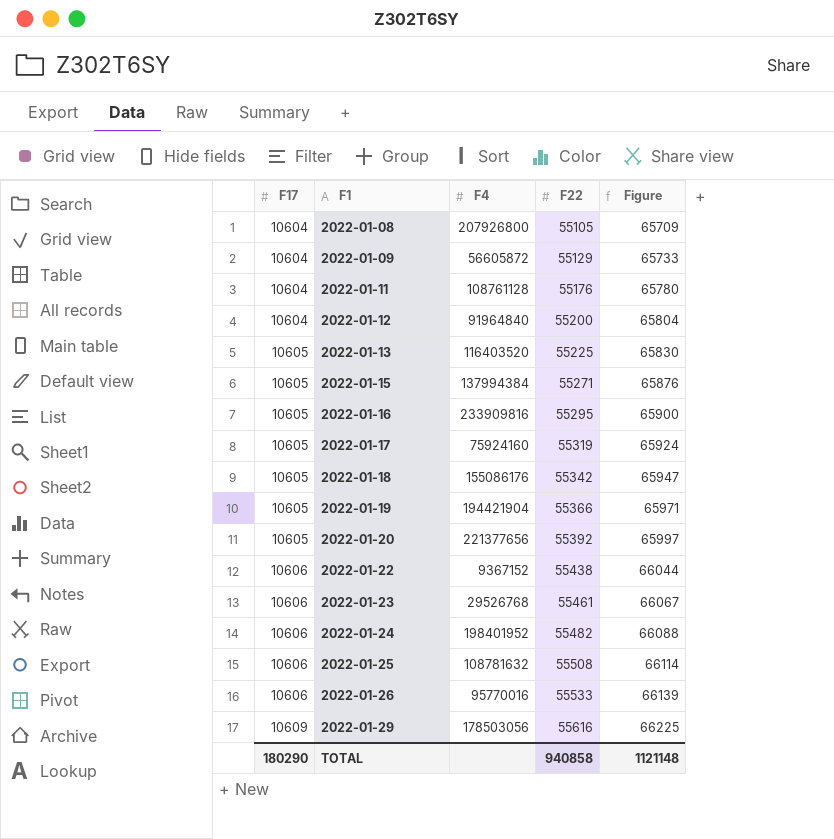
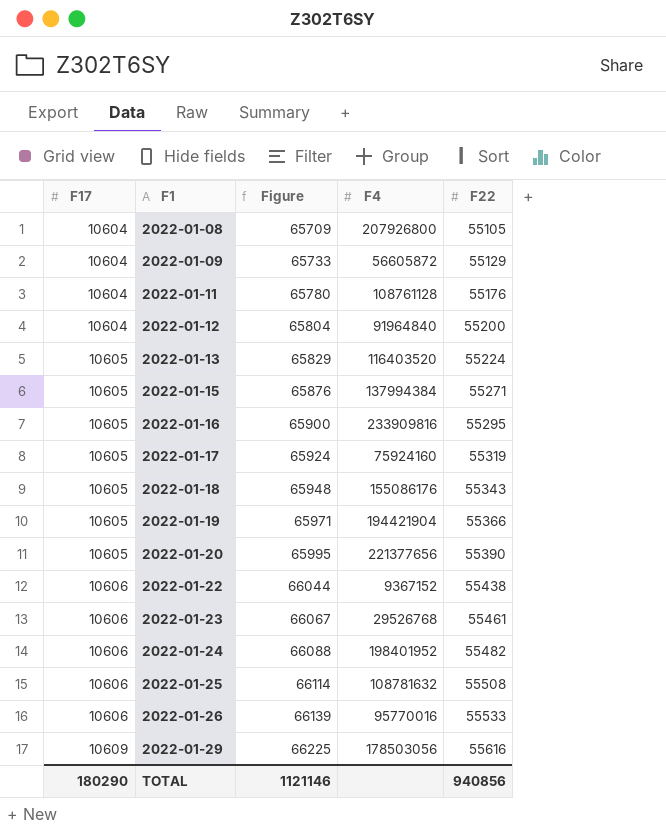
column Figure | position: 5 -> 3
2022-01-13 | Figure: 65830 -> 65829
2022-01-13 | F22: 55225 -> 55224
2022-01-18 | Figure: 65947 -> 65948
2022-01-18 | F22: 55342 -> 55343
2022-01-20 | Figure: 65997 -> 65995
2022-01-20 | F22: 55392 -> 55390
TOTAL | Figure: 1121148 -> 1121146
TOTAL | F22: 940858 -> 940856

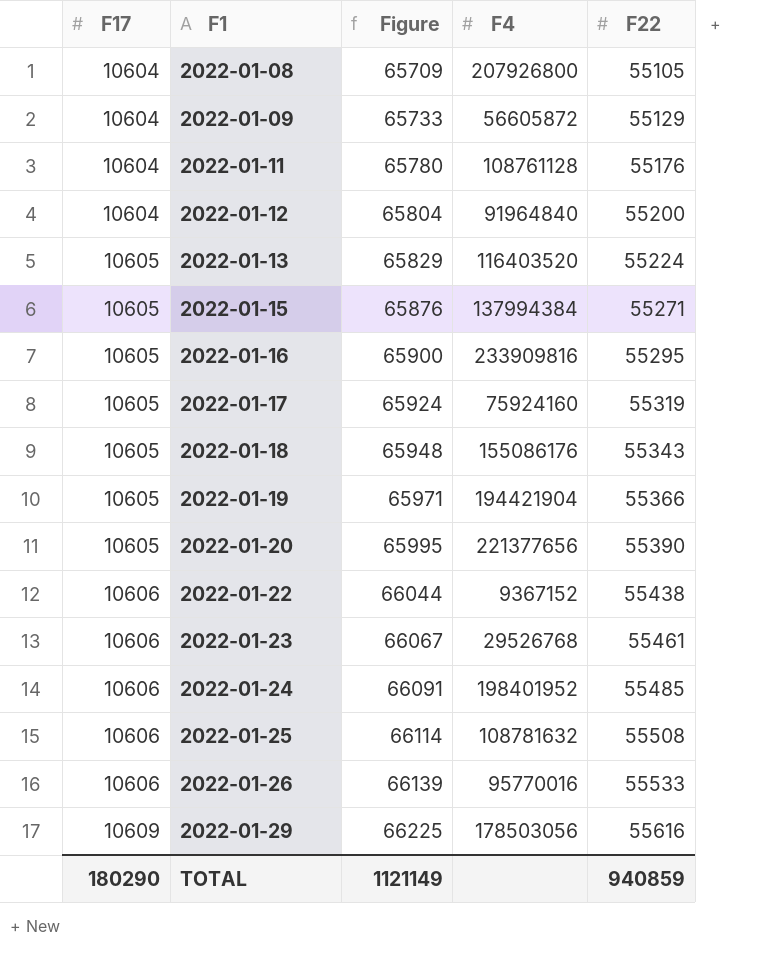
2022-01-24 | Figure: 66088 -> 66091
2022-01-24 | F22: 55482 -> 55485
TOTAL | Figure: 1121146 -> 1121149
TOTAL | F22: 940856 -> 940859

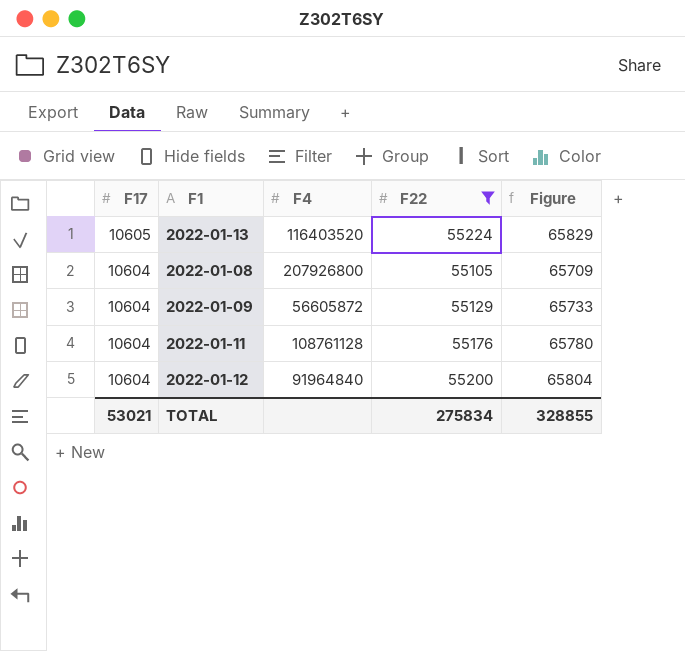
filter: none -> F22 <= 55224
row order: F17 ascending -> F17 descending
column Figure | position: 3 -> 5
TOTAL | F17: 180290 -> 53021
TOTAL | F22: 940859 -> 275834
TOTAL | Figure: 1121149 -> 328855

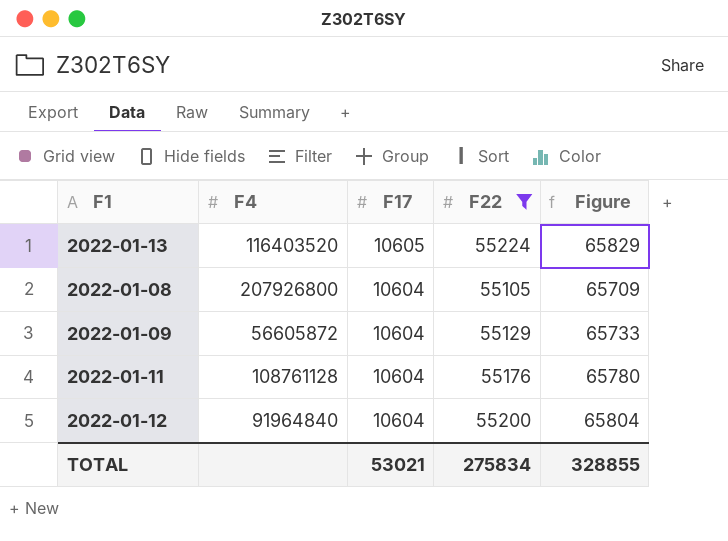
column F17 | position: 1 -> 3

